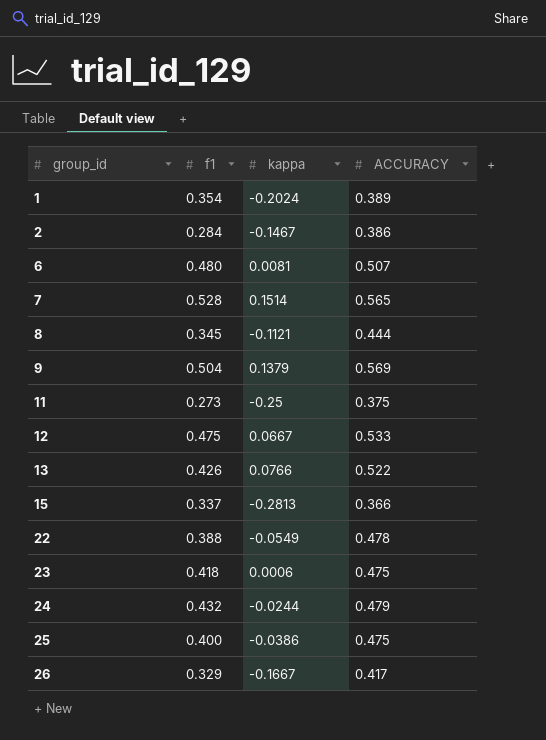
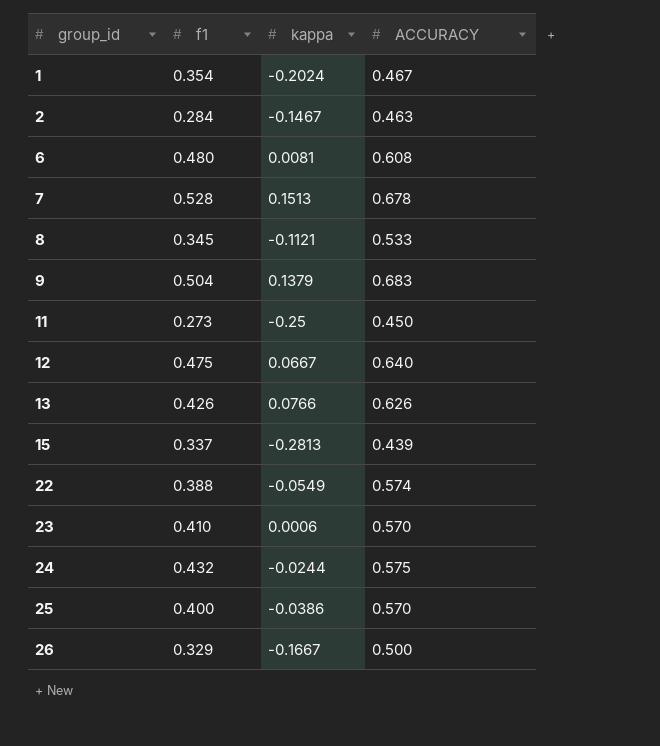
1 | ACCURACY: 0.389 -> 0.467
2 | ACCURACY: 0.386 -> 0.463
6 | ACCURACY: 0.507 -> 0.608
7 | kappa: 0.1514 -> 0.1513
7 | ACCURACY: 0.565 -> 0.678
8 | ACCURACY: 0.444 -> 0.533
9 | ACCURACY: 0.569 -> 0.683
11 | ACCURACY: 0.375 -> 0.450
12 | ACCURACY: 0.533 -> 0.640
13 | ACCURACY: 0.522 -> 0.626
15 | ACCURACY: 0.366 -> 0.439
22 | ACCURACY: 0.478 -> 0.574
23 | f1: 0.418 -> 0.410
23 | ACCURACY: 0.475 -> 0.570
24 | ACCURACY: 0.479 -> 0.575
25 | ACCURACY: 0.475 -> 0.570
26 | ACCURACY: 0.417 -> 0.500

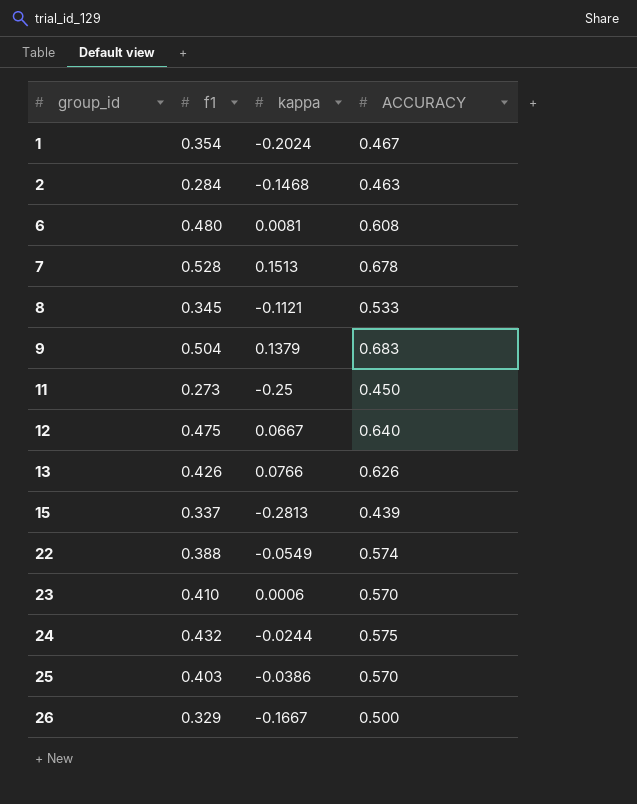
2 | kappa: -0.1467 -> -0.1468
25 | f1: 0.400 -> 0.403

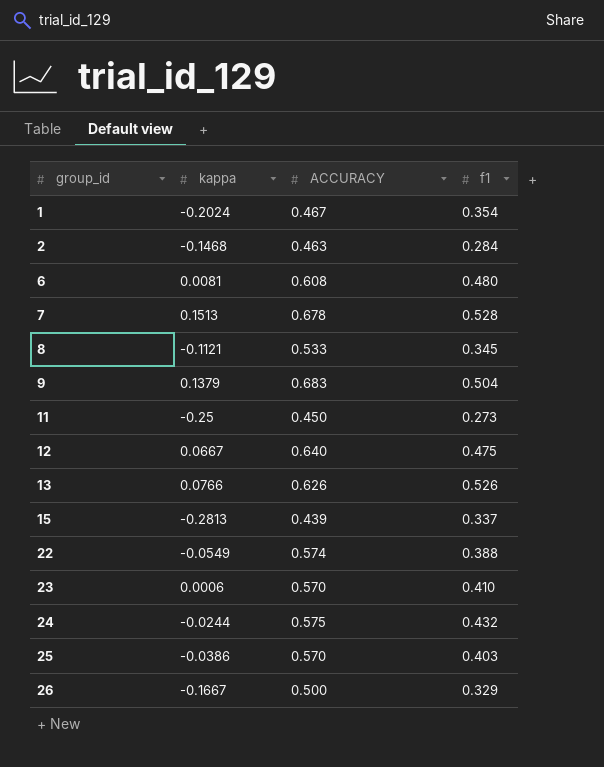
column f1 | position: 2 -> 4
13 | f1: 0.426 -> 0.526

